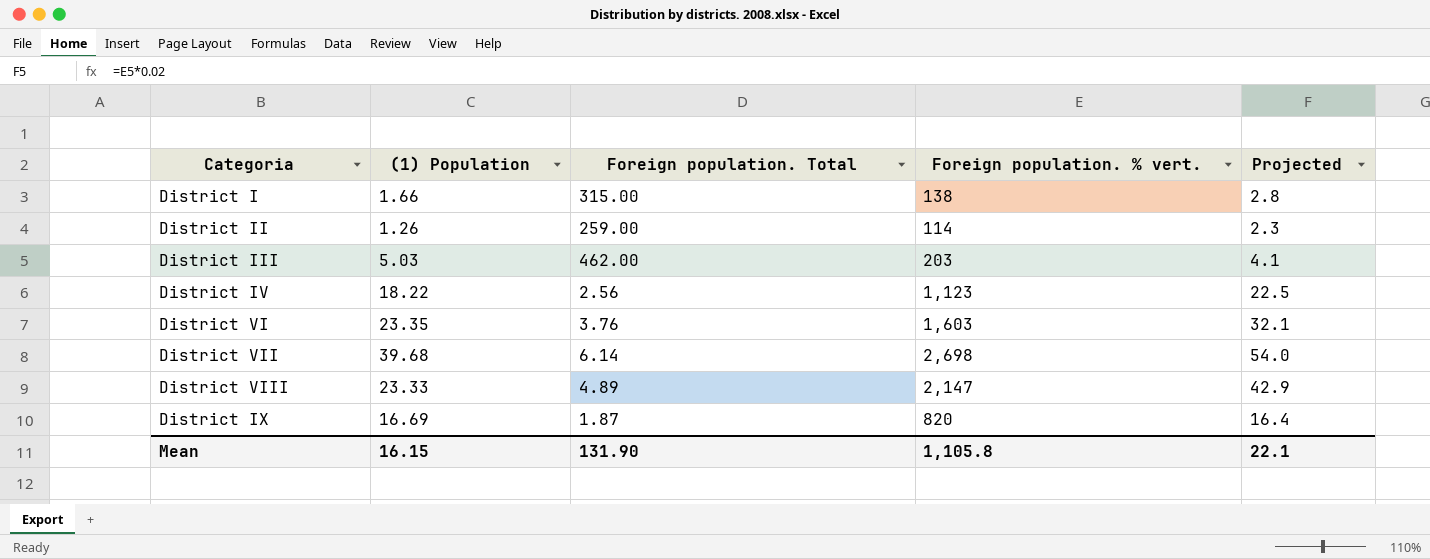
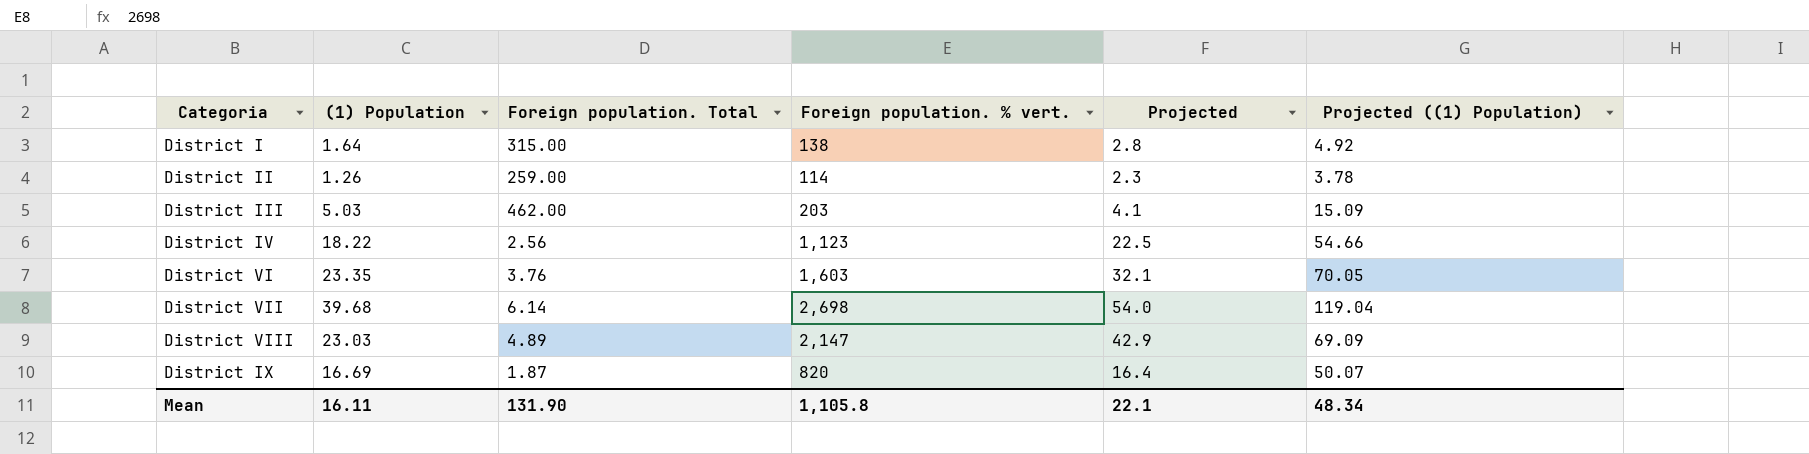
column Projected ((1) Population) | formula: none -> [(1) Population] * 3
District I | (1) Population: 1.66 -> 1.64
District VIII | (1) Population: 23.33 -> 23.03
Mean | (1) Population: 16.15 -> 16.11

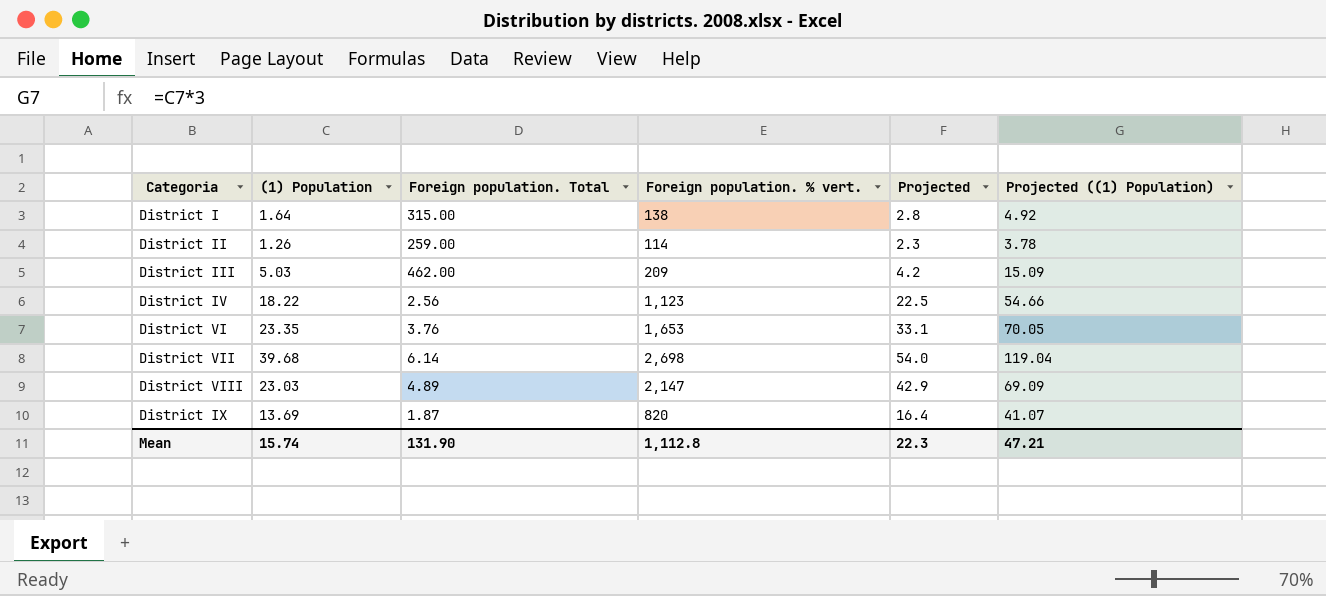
District III | Foreign population. % vert.: 203 -> 209
District III | Projected: 4.1 -> 4.2
District VI | Foreign population. % vert.: 1,603 -> 1,653
District VI | Projected: 32.1 -> 33.1
District IX | (1) Population: 16.69 -> 13.69
District IX | Projected ((1) Population): 50.07 -> 41.07
Mean | (1) Population: 16.11 -> 15.74
Mean | Foreign population. % vert.: 1,105.8 -> 1,112.8
Mean | Projected: 22.1 -> 22.3
Mean | Projected ((1) Population): 48.34 -> 47.21

